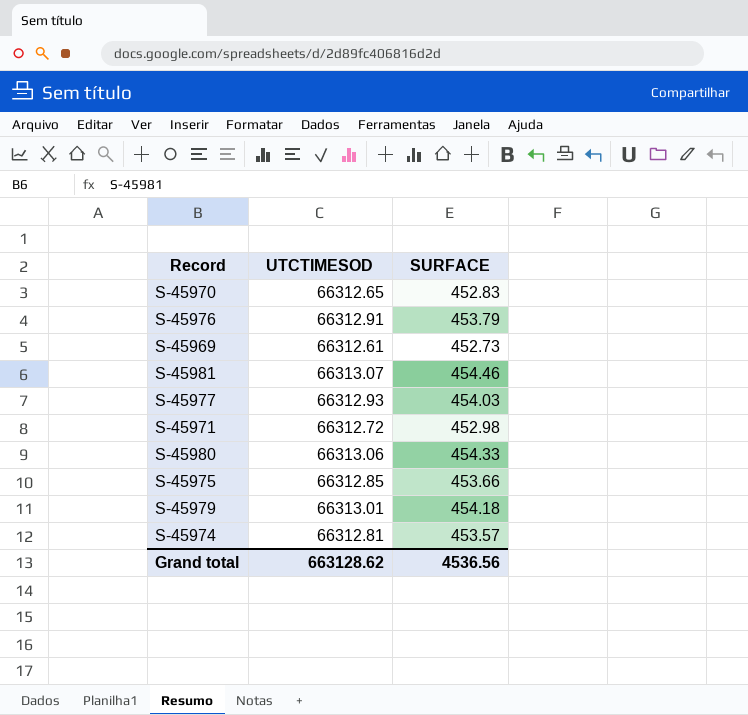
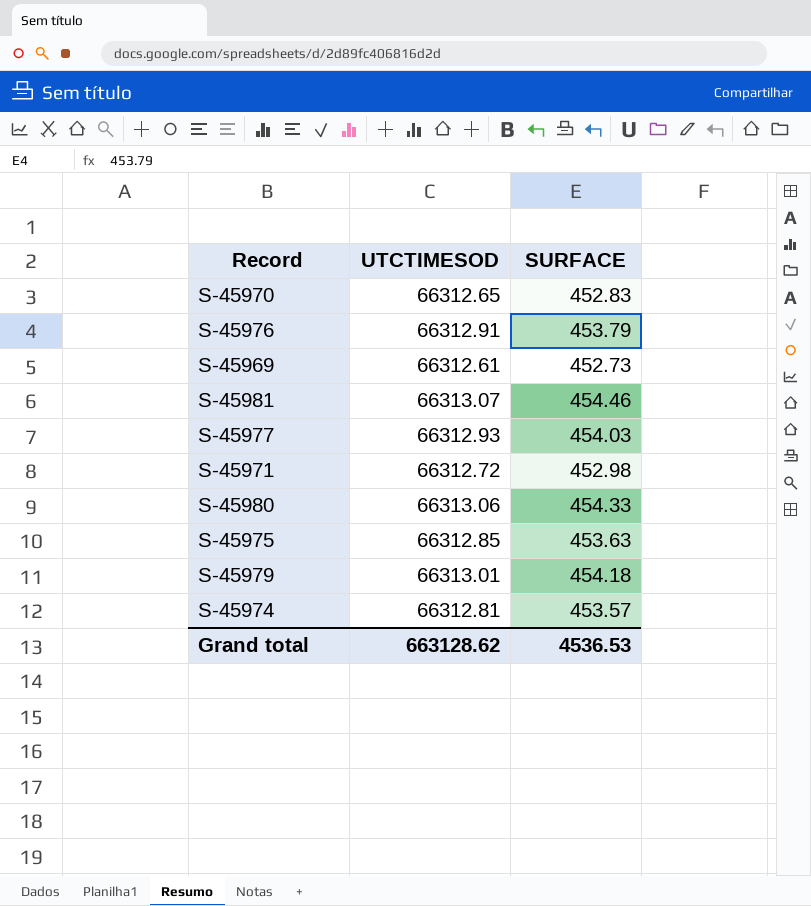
S-45975 | SURFACE: 453.66 -> 453.63
Grand total | SURFACE: 4536.56 -> 4536.53

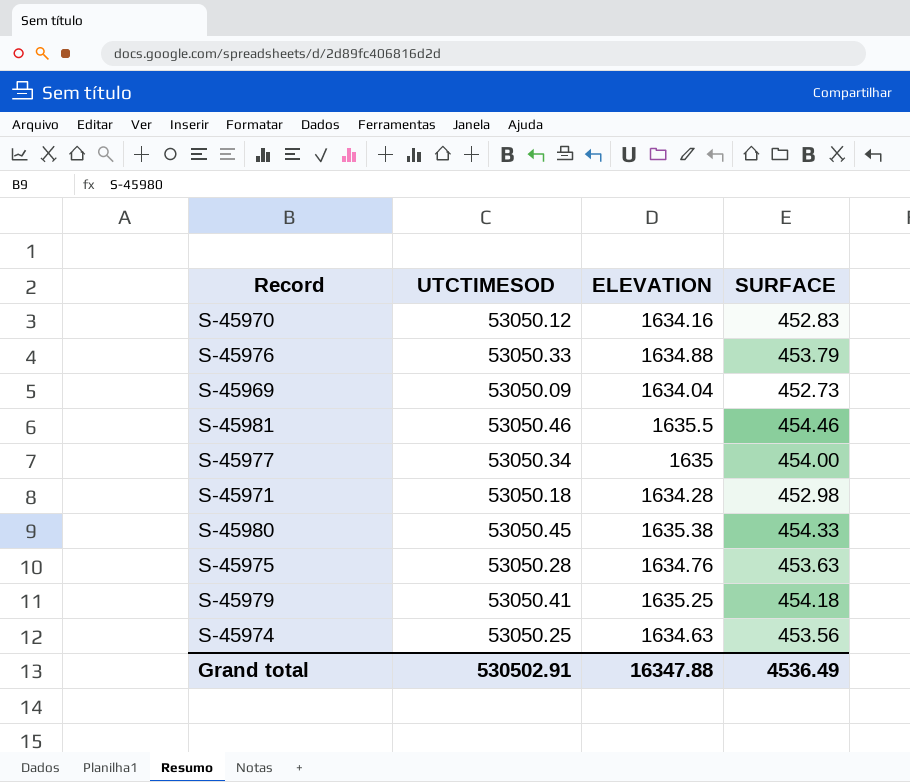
column ELEVATION | position: none -> 3
S-45970 | UTCTIMESOD: 66312.65 -> 53050.12
S-45976 | UTCTIMESOD: 66312.91 -> 53050.33
S-45969 | UTCTIMESOD: 66312.61 -> 53050.09
S-45981 | UTCTIMESOD: 66313.07 -> 53050.46
S-45977 | UTCTIMESOD: 66312.93 -> 53050.34
S-45977 | SURFACE: 454.03 -> 454.00
S-45971 | UTCTIMESOD: 66312.72 -> 53050.18
S-45980 | UTCTIMESOD: 66313.06 -> 53050.45
S-45975 | UTCTIMESOD: 66312.85 -> 53050.28
S-45979 | UTCTIMESOD: 66313.01 -> 53050.41
S-45974 | UTCTIMESOD: 66312.81 -> 53050.25
S-45974 | SURFACE: 453.57 -> 453.56
Grand total | UTCTIMESOD: 663128.62 -> 530502.91
Grand total | SURFACE: 4536.53 -> 4536.49

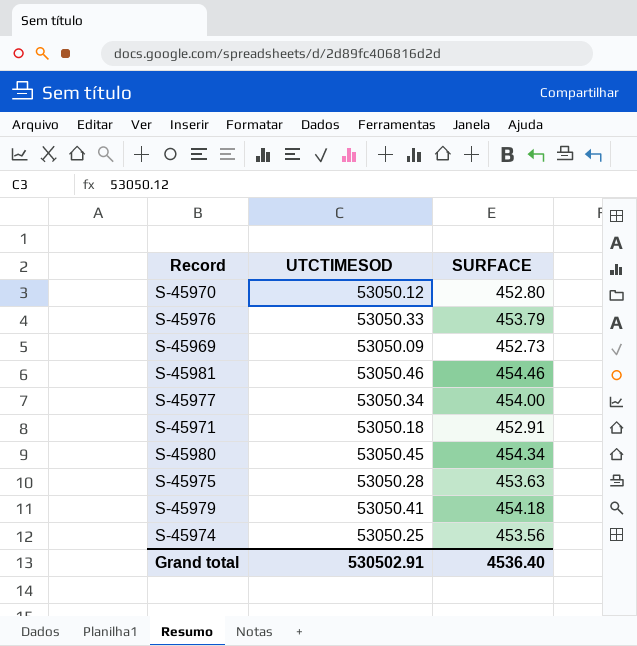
column ELEVATION | position: 3 -> none
S-45970 | SURFACE: 452.83 -> 452.80
S-45971 | SURFACE: 452.98 -> 452.91
S-45980 | SURFACE: 454.33 -> 454.34
Grand total | SURFACE: 4536.49 -> 4536.40

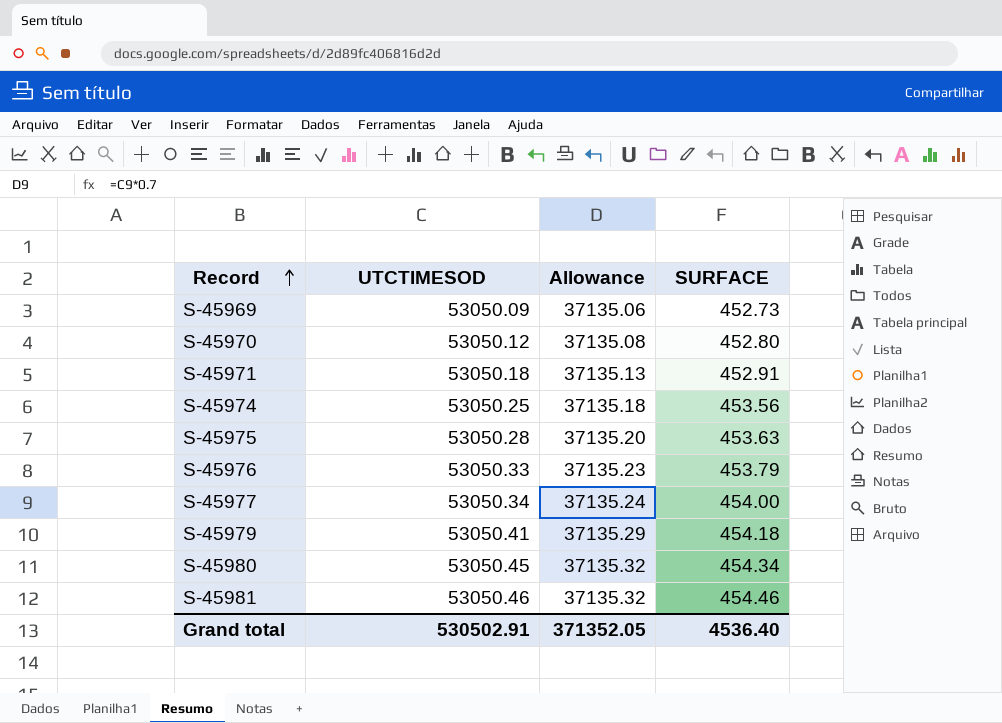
row order: none -> Record ascending
column Allowance | formula: none -> [UTCTIMESOD] * 0.7

